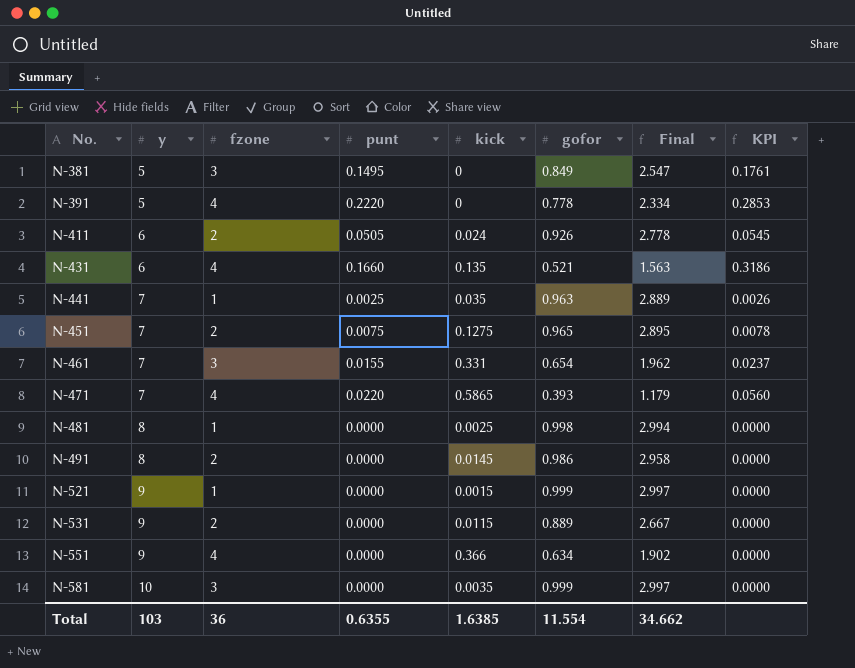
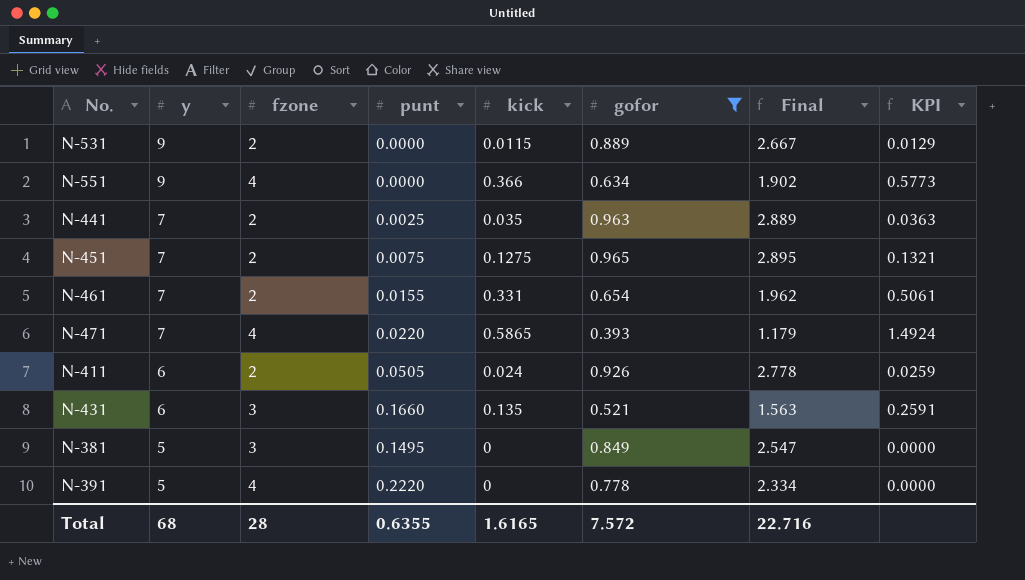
filter: none -> gofor <= 0.965
row order: No. ascending -> y descending
column KPI | formula: [punt] / [gofor] -> [kick] / [gofor]
N-441 | fzone: 1 -> 2
N-461 | fzone: 3 -> 2
N-431 | fzone: 4 -> 3
Total | y: 103 -> 68
Total | fzone: 36 -> 28
Total | kick: 1.6385 -> 1.6165
Total | gofor: 11.554 -> 7.572
Total | Final: 34.662 -> 22.716

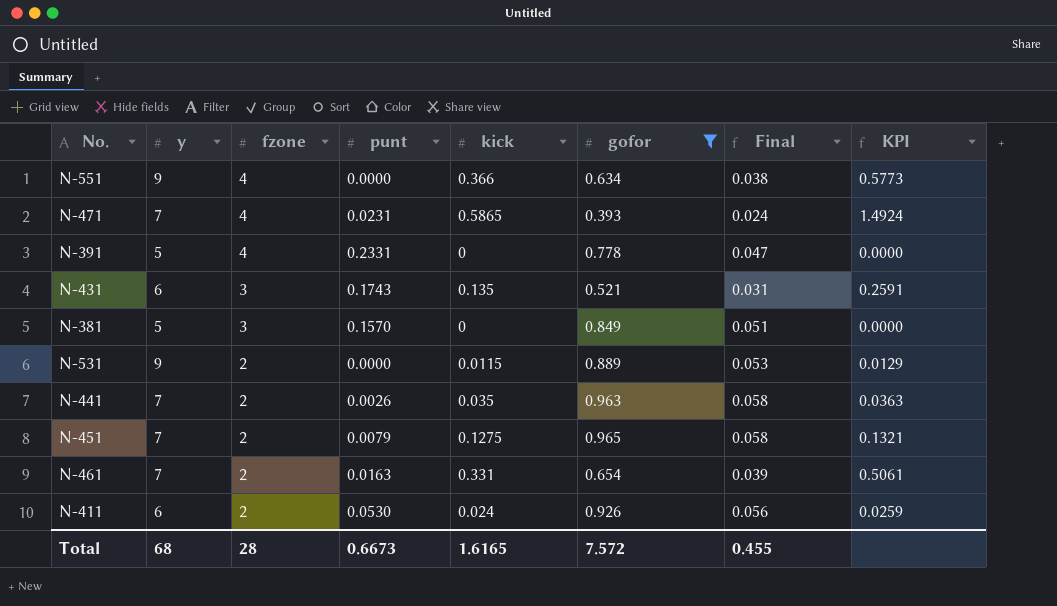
row order: y descending -> fzone descending
column Final | formula: [gofor] * 3 -> [gofor] * 0.06
N-471 | punt: 0.0220 -> 0.0231
N-391 | punt: 0.2220 -> 0.2331
N-431 | punt: 0.1660 -> 0.1743
N-381 | punt: 0.1495 -> 0.1570
N-441 | punt: 0.0025 -> 0.0026
N-451 | punt: 0.0075 -> 0.0079
N-461 | punt: 0.0155 -> 0.0163
N-411 | punt: 0.0505 -> 0.0530
Total | punt: 0.6355 -> 0.6673
Total | Final: 22.716 -> 0.455

